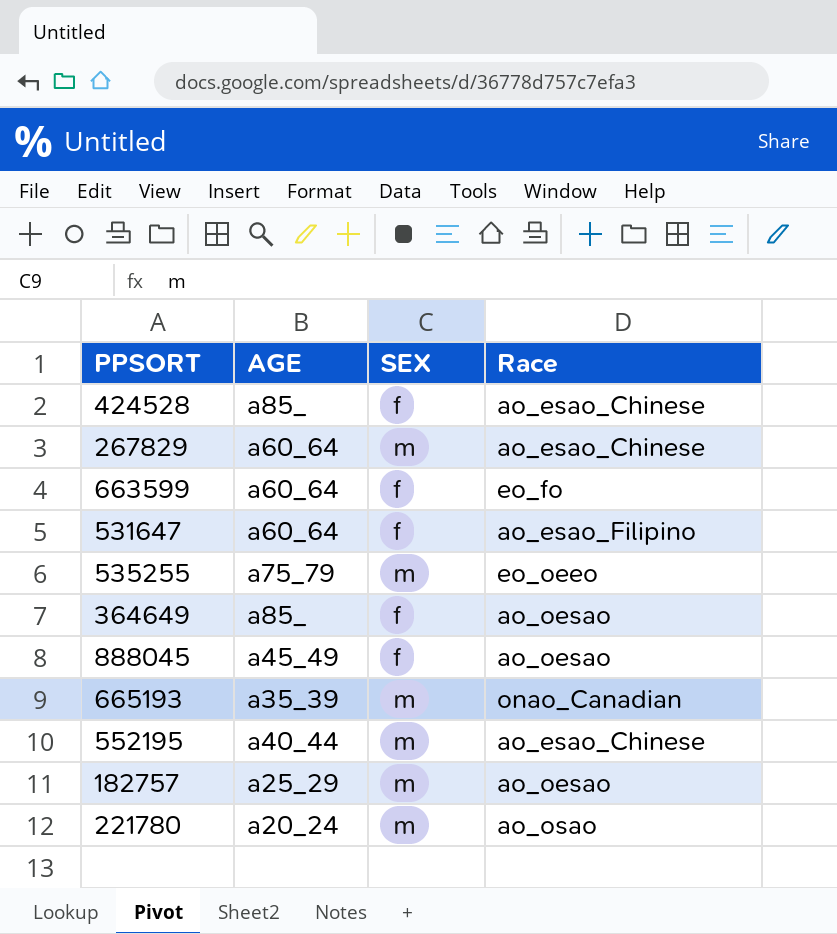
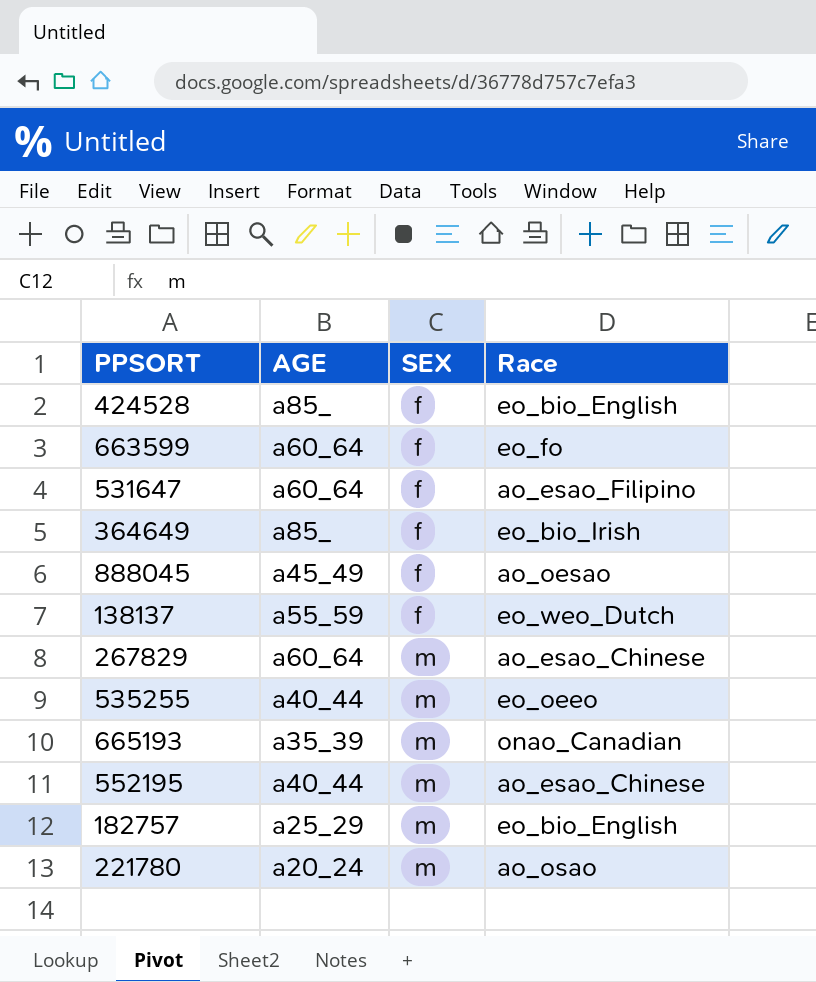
row order: none -> SEX ascending
424528 | Race: ao_esao_Chinese -> eo_bio_English
364649 | Race: ao_oesao -> eo_bio_Irish
row 138137: none -> a55_59 | f | eo_weo_Dutch
535255 | AGE: a75_79 -> a40_44
182757 | Race: ao_oesao -> eo_bio_English

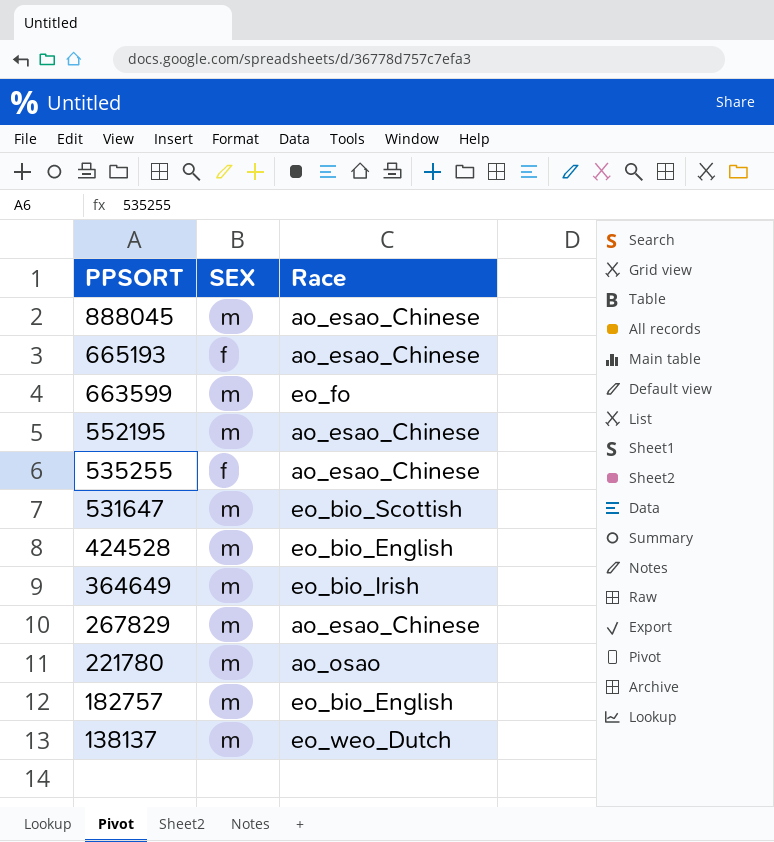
row order: SEX ascending -> PPSORT descending
column AGE | position: 2 -> none
888045 | SEX: f -> m
888045 | Race: ao_oesao -> ao_esao_Chinese
665193 | SEX: m -> f
665193 | Race: onao_Canadian -> ao_esao_Chinese
663599 | SEX: f -> m
535255 | SEX: m -> f
535255 | Race: eo_oeeo -> ao_esao_Chinese
531647 | SEX: f -> m
531647 | Race: ao_esao_Filipino -> eo_bio_Scottish
424528 | SEX: f -> m
364649 | SEX: f -> m
138137 | SEX: f -> m

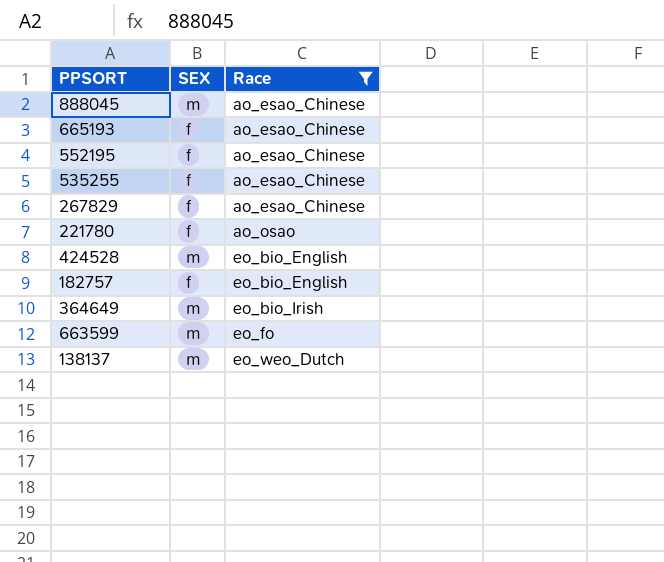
filter: none -> Race != eo_bio_Scottish
row order: PPSORT descending -> Race ascending
552195 | SEX: m -> f
267829 | SEX: m -> f
221780 | SEX: m -> f
182757 | SEX: m -> f

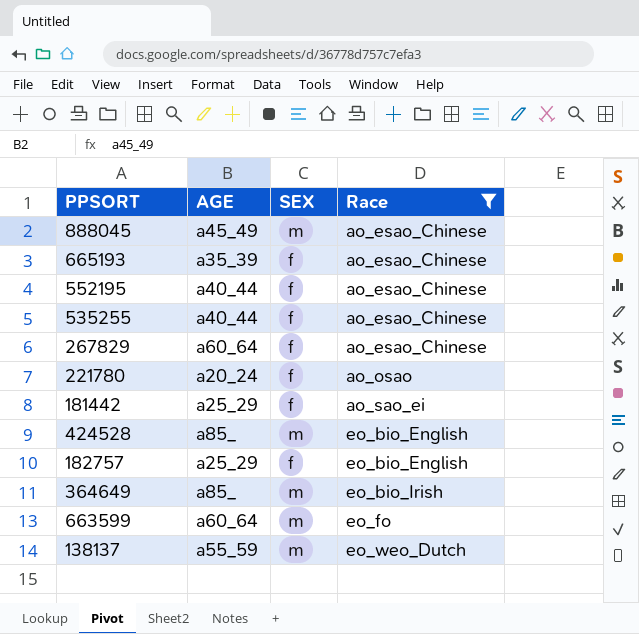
column AGE | position: none -> 2
row 181442: none -> a25_29 | f | ao_sao_ei

